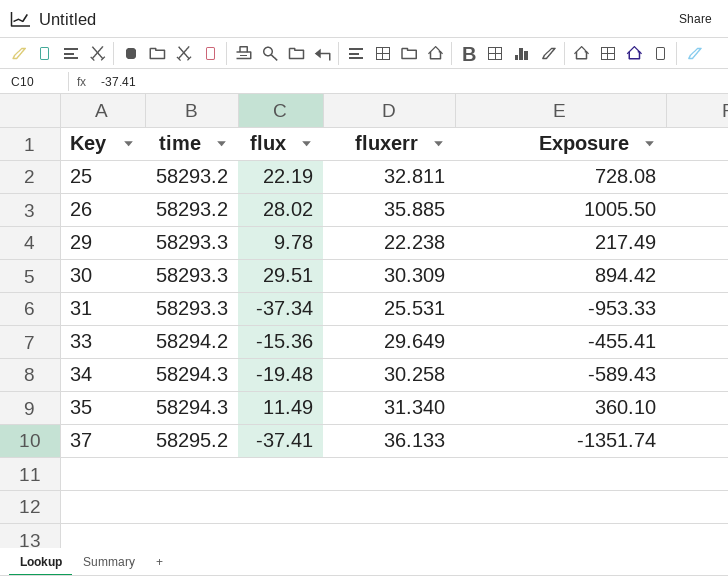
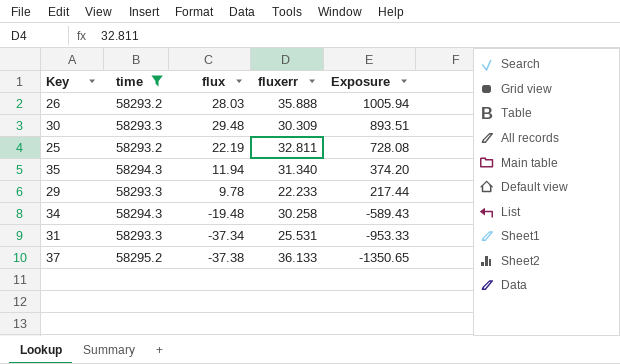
filter: none -> time != 58294.2
row order: Key ascending -> Exposure descending
26 | flux: 28.02 -> 28.03
26 | fluxerr: 35.885 -> 35.888
26 | Exposure: 1005.50 -> 1005.94
30 | flux: 29.51 -> 29.48
30 | Exposure: 894.42 -> 893.51
35 | flux: 11.49 -> 11.94
35 | Exposure: 360.10 -> 374.20
29 | fluxerr: 22.238 -> 22.233
29 | Exposure: 217.49 -> 217.44
37 | flux: -37.41 -> -37.38
37 | Exposure: -1351.74 -> -1350.65

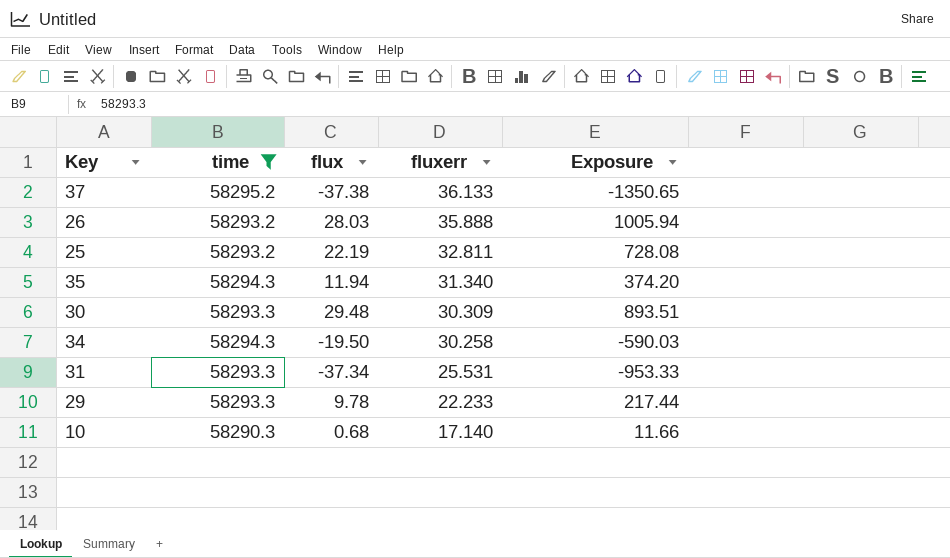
row order: Exposure descending -> fluxerr descending
34 | flux: -19.48 -> -19.50
34 | Exposure: -589.43 -> -590.03
row 10: none -> 58290.3 | 0.68 | 17.140 | 11.66

